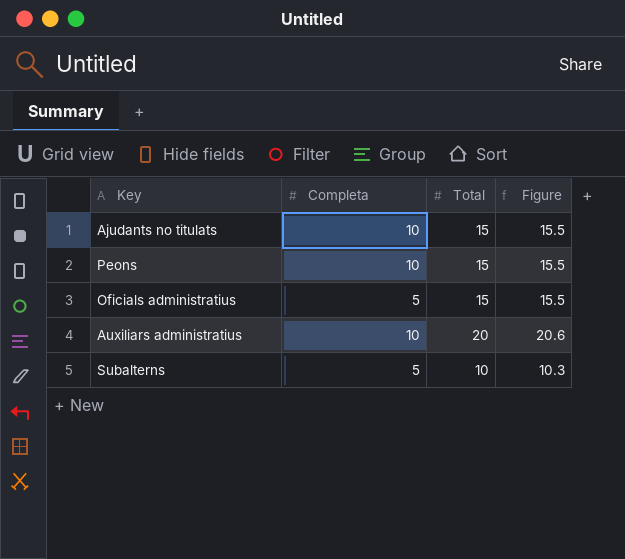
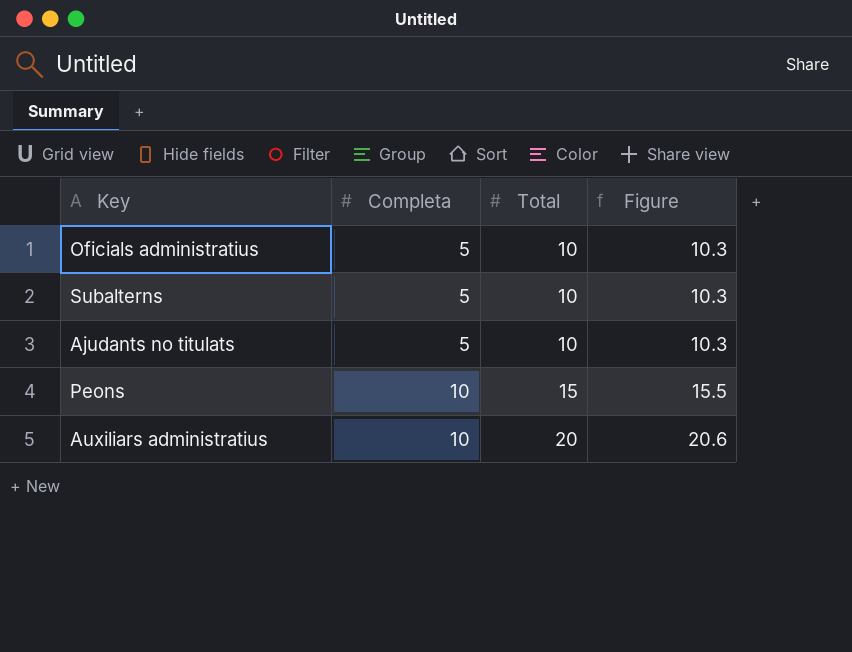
row order: none -> Completa ascending
Oficials administratius | Total: 15 -> 10
Oficials administratius | Figure: 15.5 -> 10.3
Ajudants no titulats | Completa: 10 -> 5
Ajudants no titulats | Total: 15 -> 10
Ajudants no titulats | Figure: 15.5 -> 10.3

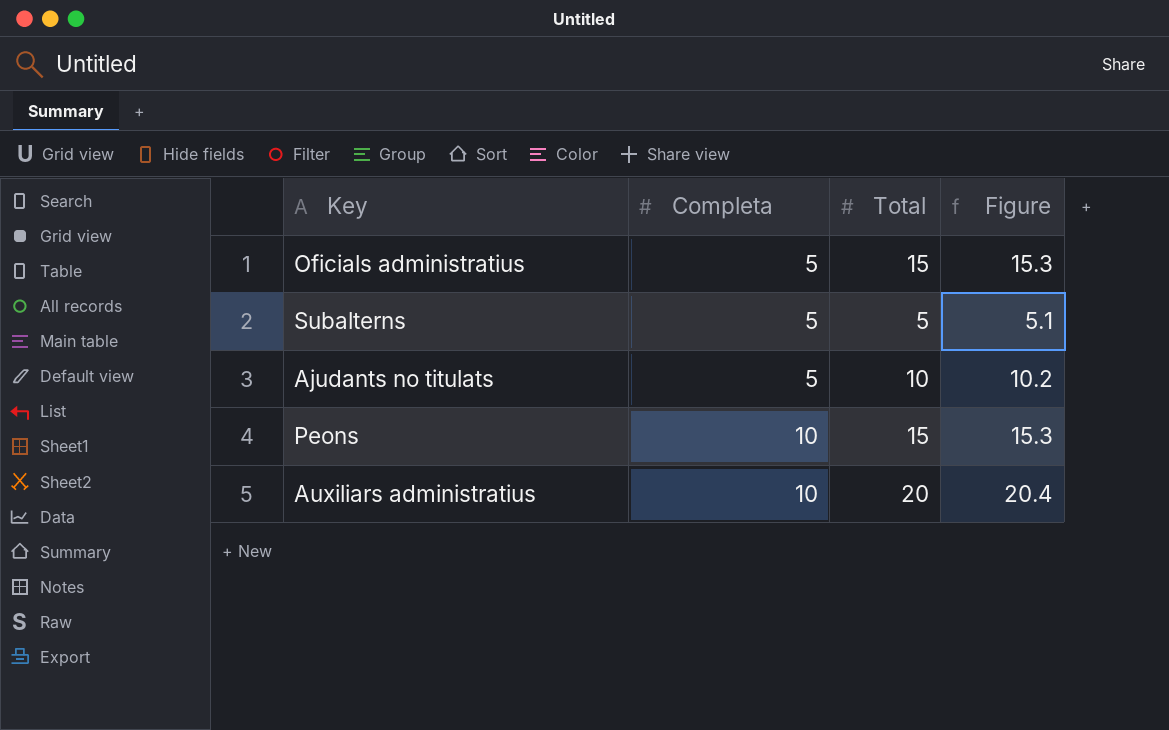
column Figure | formula: [Total] * 1.03 -> [Total] * 1.02
Oficials administratius | Total: 10 -> 15
Subalterns | Total: 10 -> 5

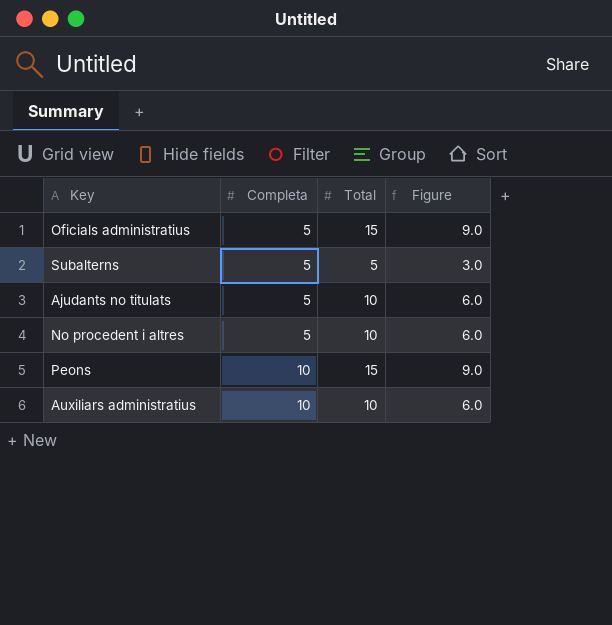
column Figure | formula: [Total] * 1.02 -> [Total] * 0.6
row No procedent i altres: none -> 5 | 10 | 6.0
Auxiliars administratius | Total: 20 -> 10

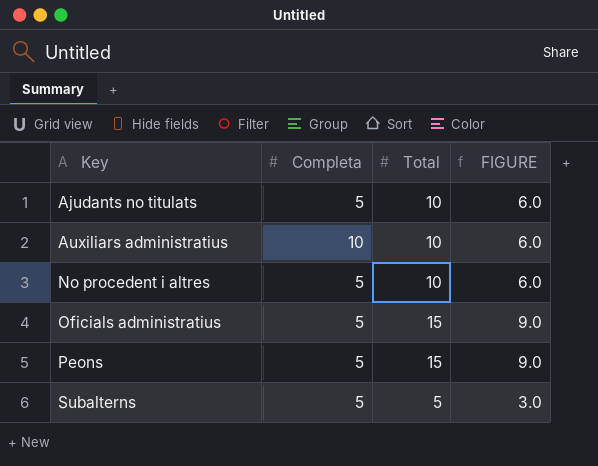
row order: Completa ascending -> Key ascending
column name: Figure -> FIGURE
Peons | Completa: 10 -> 5

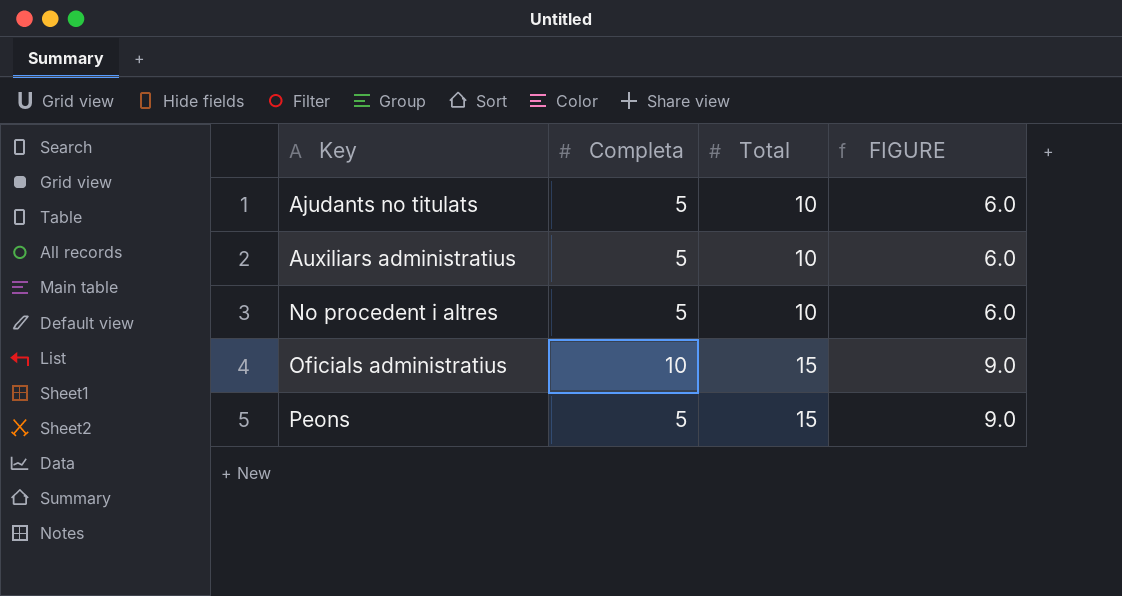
row Subalterns: 5 | 5 | 3.0 -> none
Auxiliars administratius | Completa: 10 -> 5
Oficials administratius | Completa: 5 -> 10

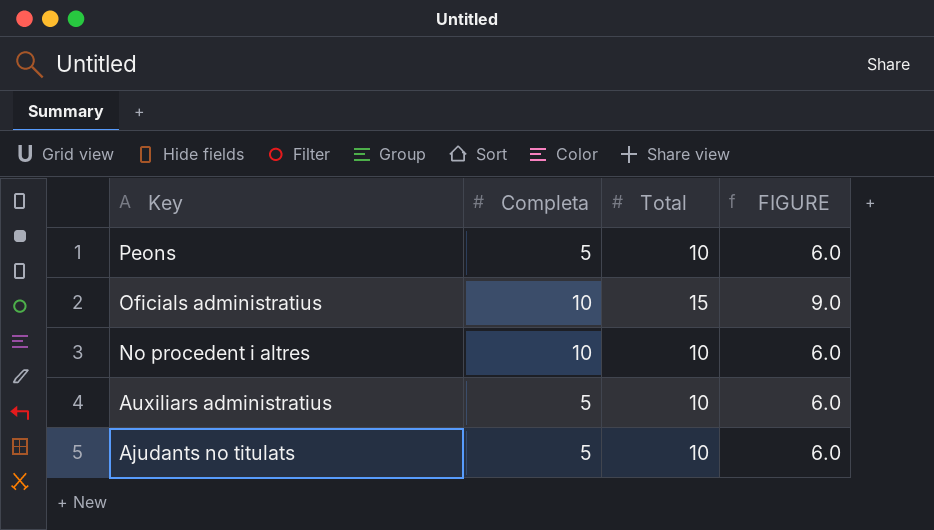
row order: Key ascending -> Key descending
Peons | Total: 15 -> 10
Peons | FIGURE: 9.0 -> 6.0
No procedent i altres | Completa: 5 -> 10

